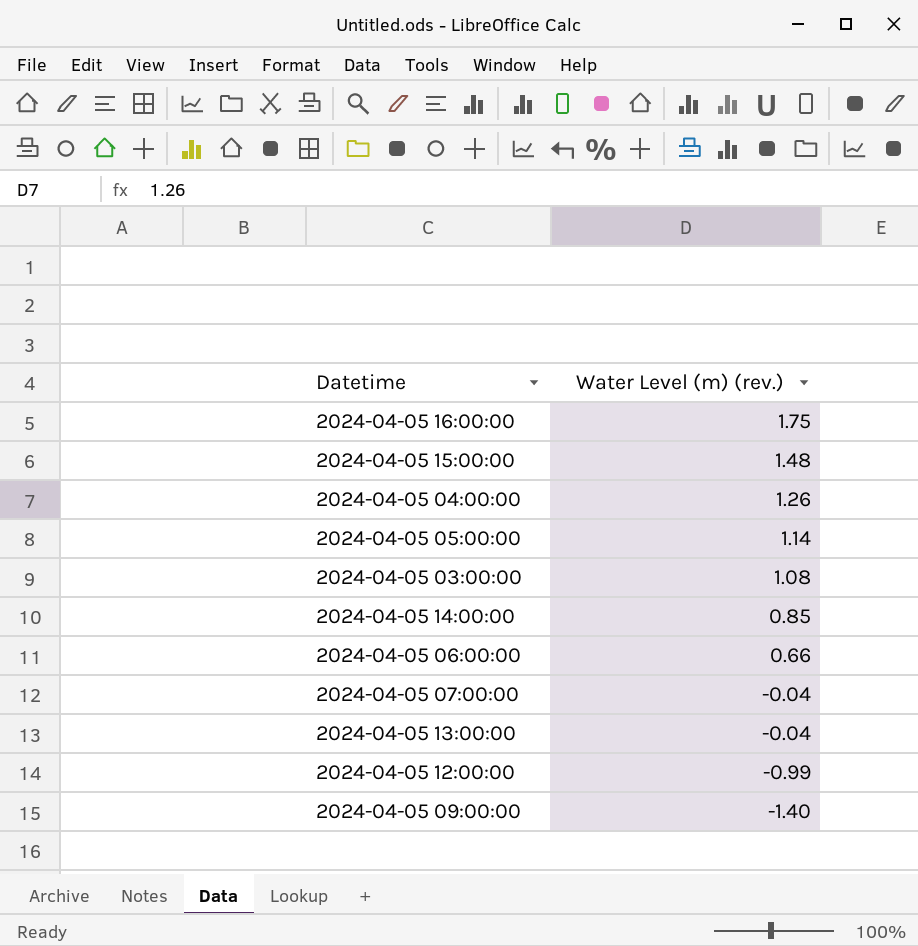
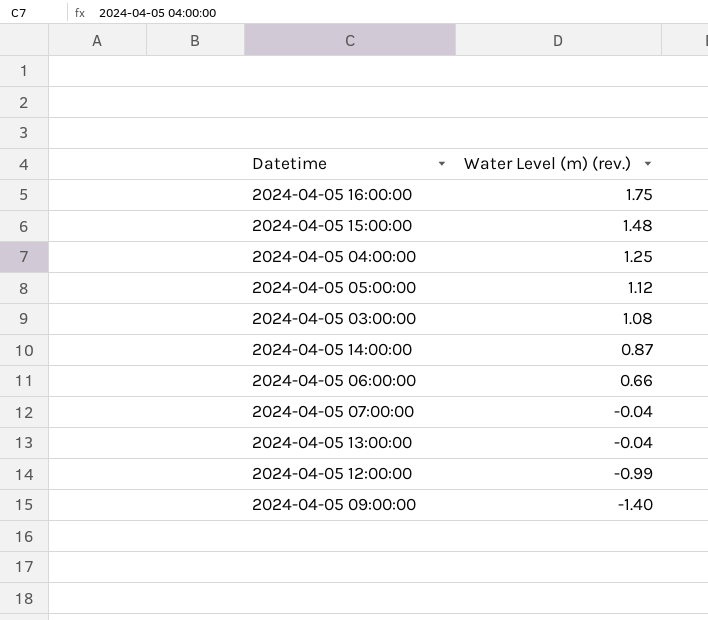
2024-04-05 04:00:00 | Water Level (m) (rev.): 1.26 -> 1.25
2024-04-05 05:00:00 | Water Level (m) (rev.): 1.14 -> 1.12
2024-04-05 14:00:00 | Water Level (m) (rev.): 0.85 -> 0.87

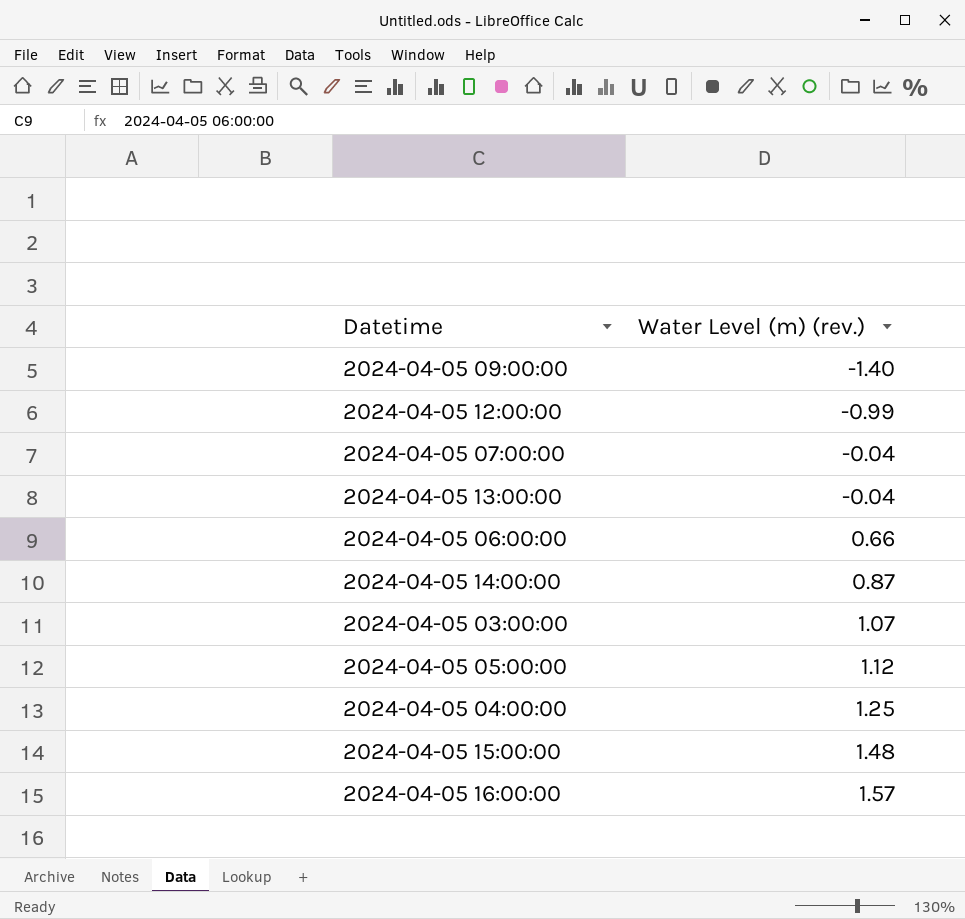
row order: Water Level (m) (rev.) descending -> Water Level (m) (rev.) ascending
2024-04-05 03:00:00 | Water Level (m) (rev.): 1.08 -> 1.07
2024-04-05 16:00:00 | Water Level (m) (rev.): 1.75 -> 1.57

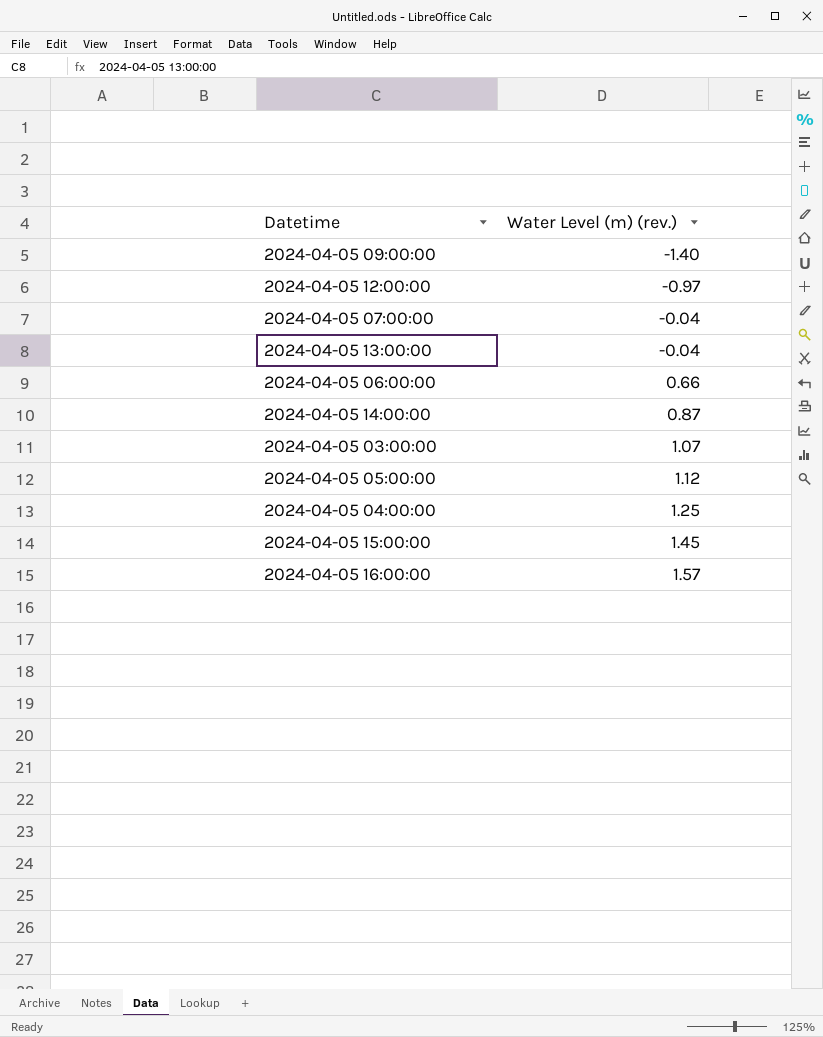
2024-04-05 12:00:00 | Water Level (m) (rev.): -0.99 -> -0.97
2024-04-05 15:00:00 | Water Level (m) (rev.): 1.48 -> 1.45

